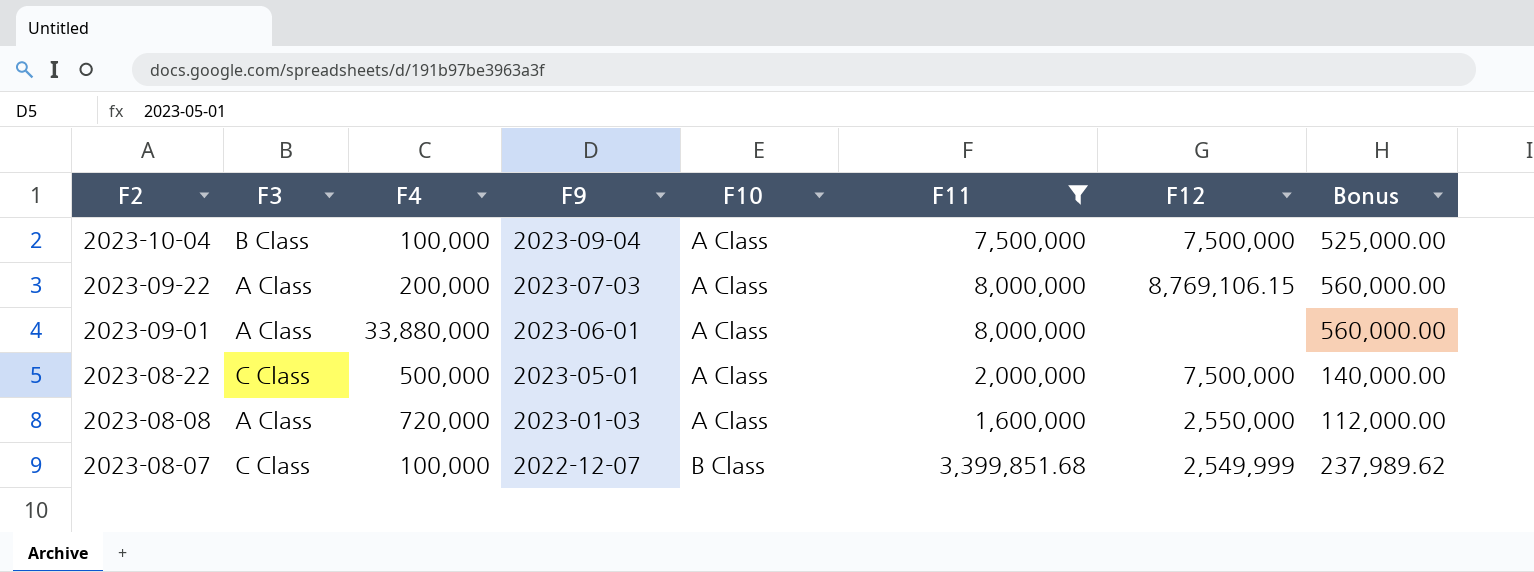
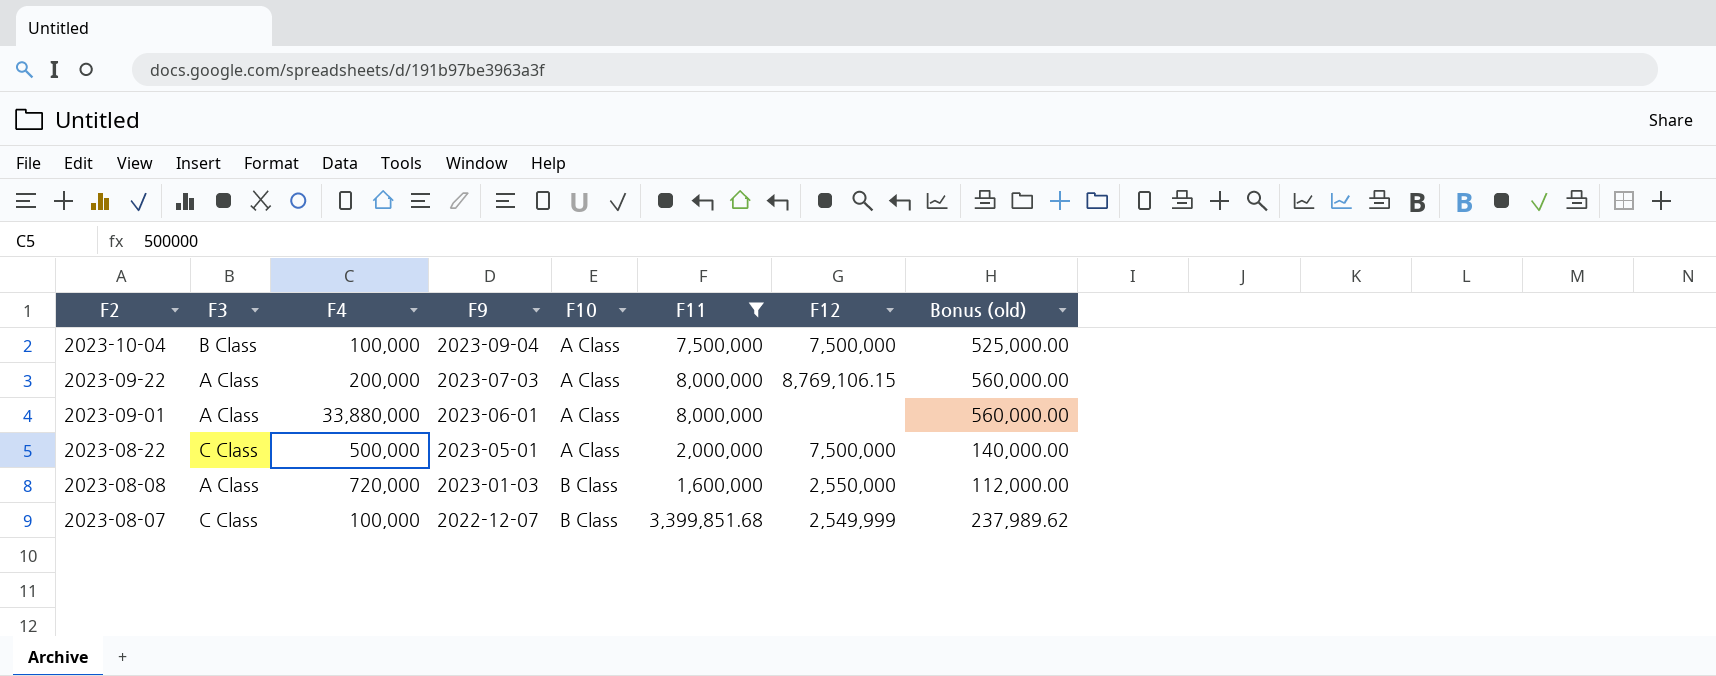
column name: Bonus -> Bonus (old)
2023-08-08 | F10: A Class -> B Class

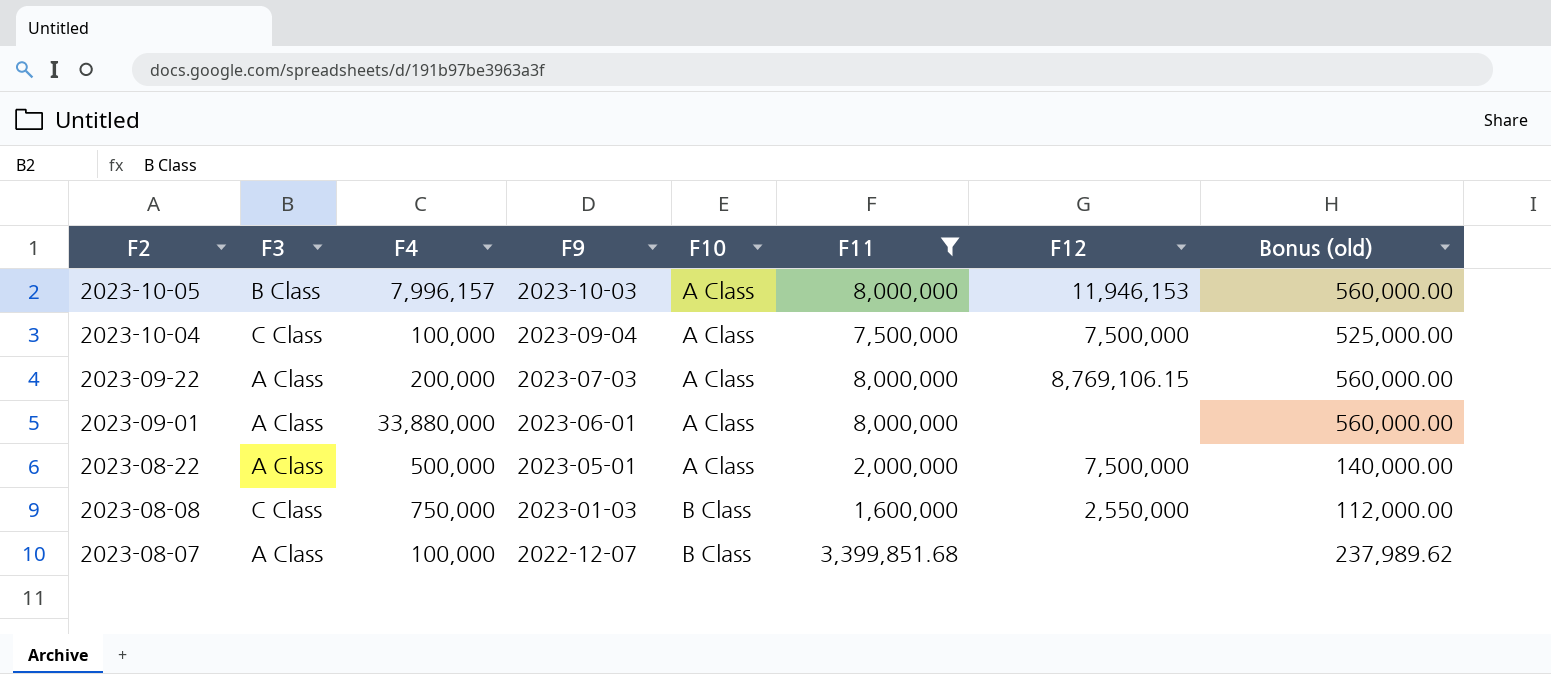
row 2023-10-05: none -> B Class | 7,996,157 | 2023-10-03 | A Class | 8,000,000 | 11,946,153 | 560,000.00
2023-10-04 | F3: B Class -> C Class
2023-08-22 | F3: C Class -> A Class
2023-08-08 | F3: A Class -> C Class
2023-08-08 | F4: 720,000 -> 750,000
2023-08-07 | F3: C Class -> A Class
2023-08-07 | F12: 2,549,999 -> none

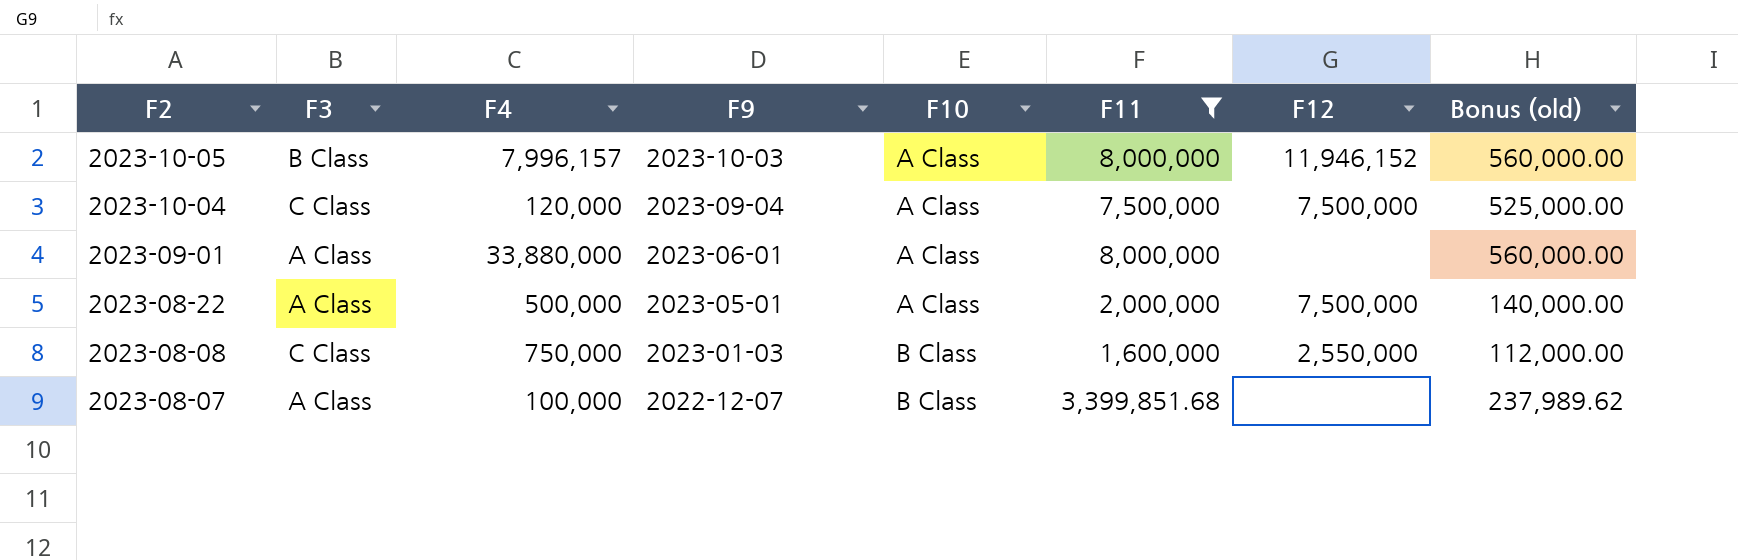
row 2023-09-22: A Class | 200,000 | 2023-07-03 | A Class | 8,000,000 | 8,769,106.15 | 560,000.00 -> none
2023-10-05 | F12: 11,946,153 -> 11,946,152
2023-10-04 | F4: 100,000 -> 120,000

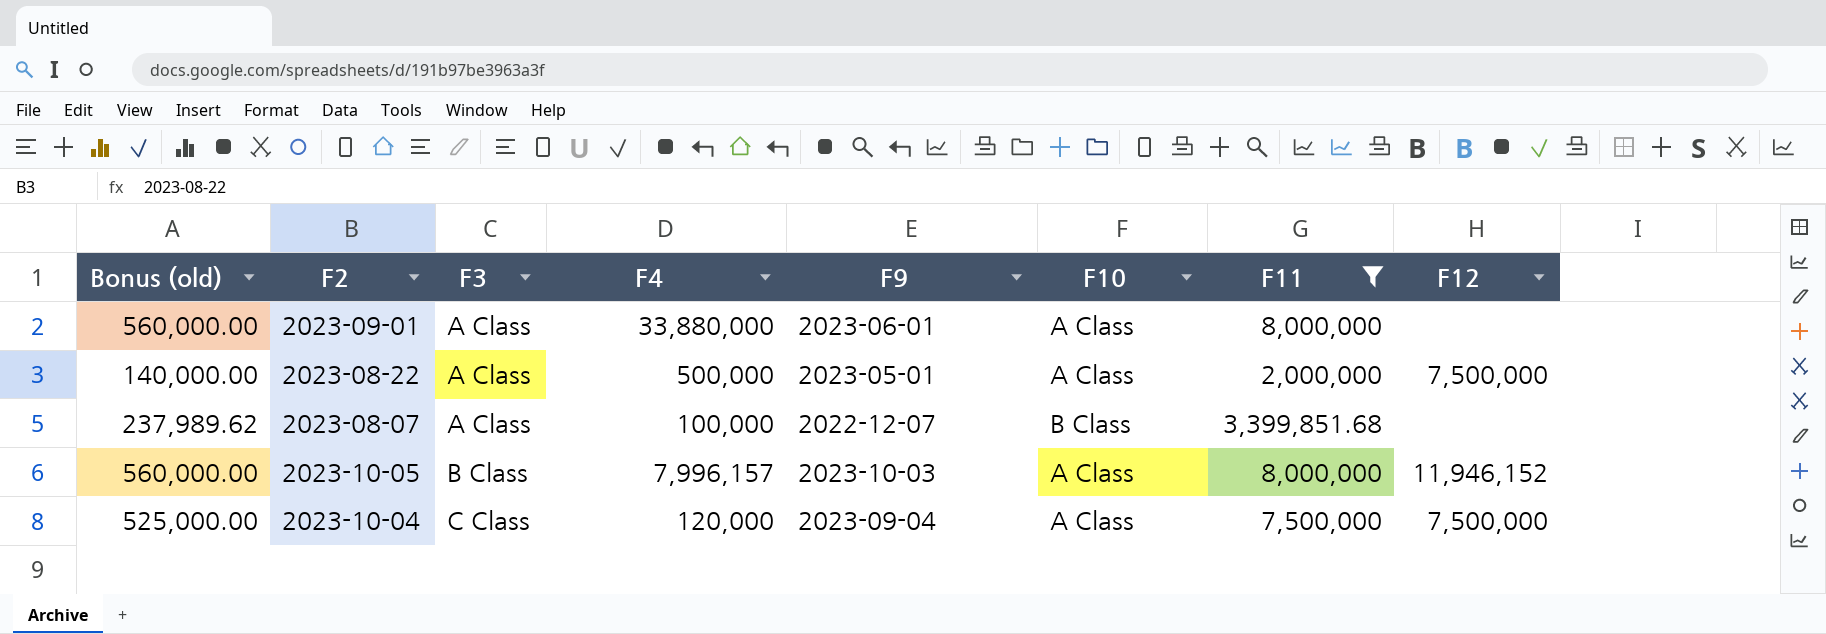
row order: F2 descending -> F3 ascending
column Bonus (old) | position: 8 -> 1
row 2023-08-08: C Class | 750,000 | 2023-01-03 | B Class | 1,600,000 | 2,550,000 | 112,000.00 -> none

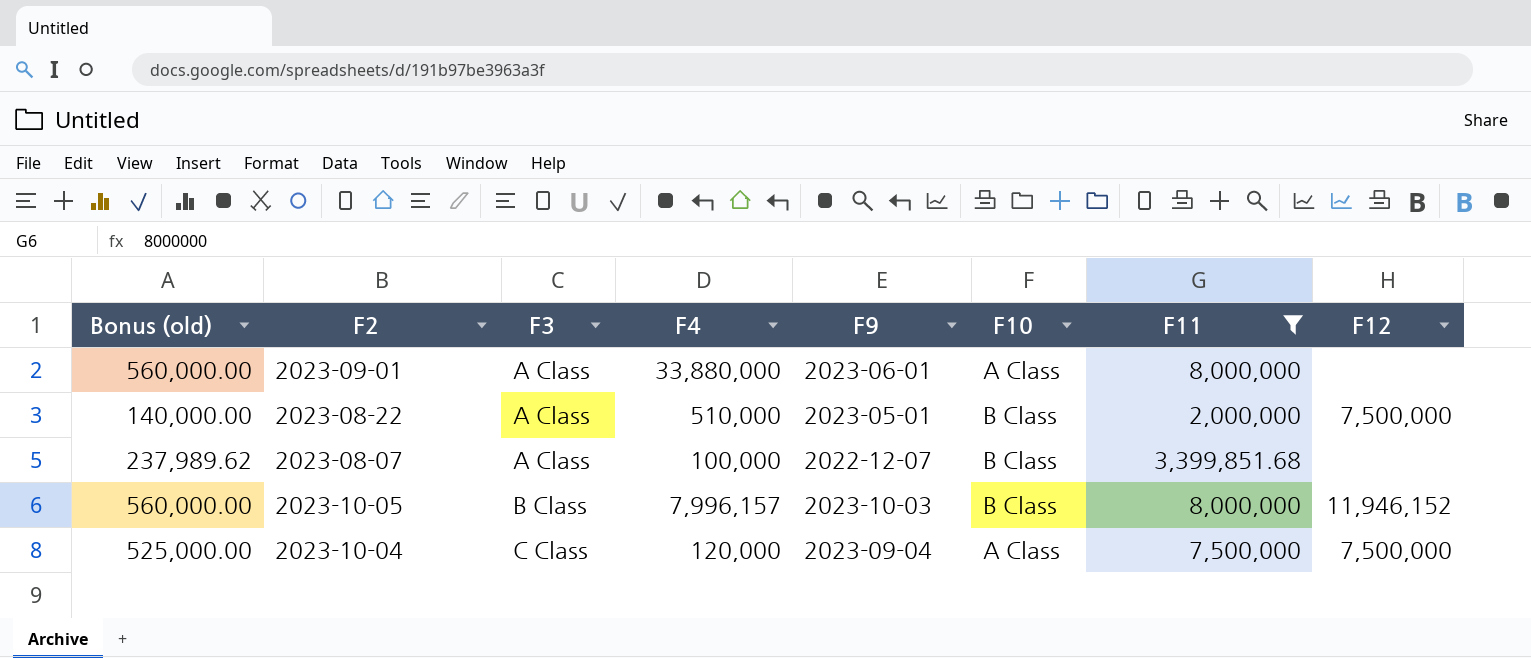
2023-08-22 | F4: 500,000 -> 510,000
2023-08-22 | F10: A Class -> B Class
2023-10-05 | F10: A Class -> B Class

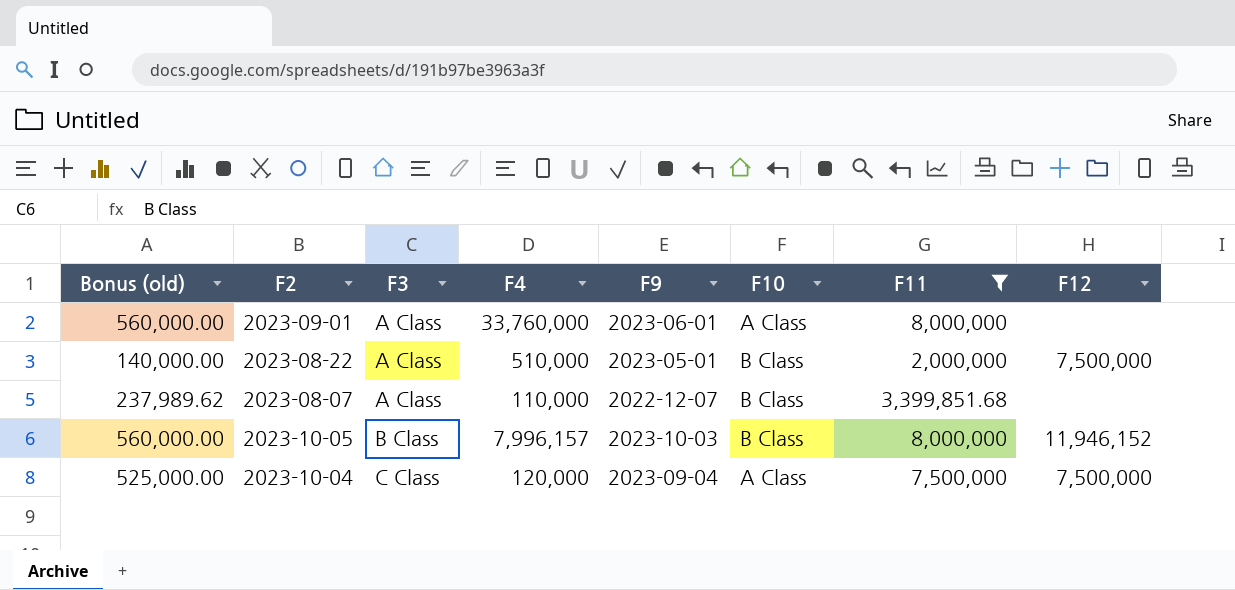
2023-09-01 | F4: 33,880,000 -> 33,760,000
2023-08-07 | F4: 100,000 -> 110,000

